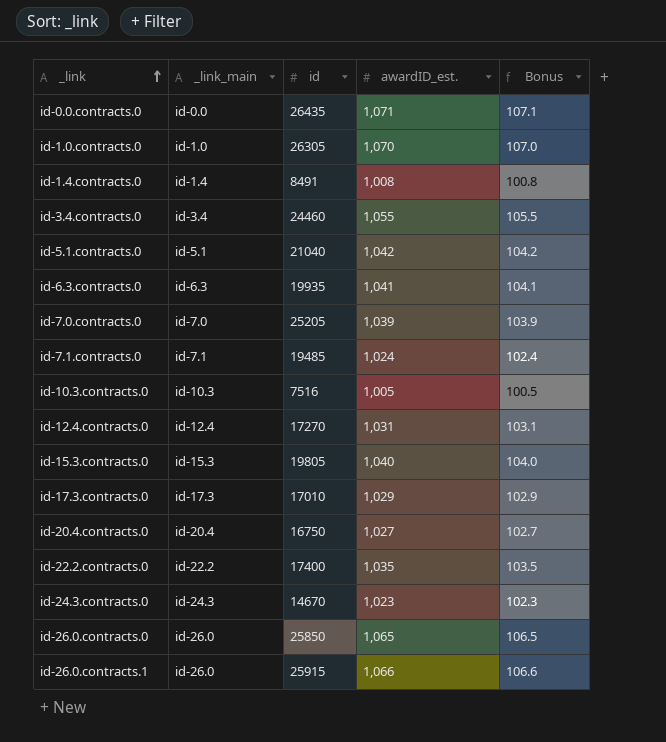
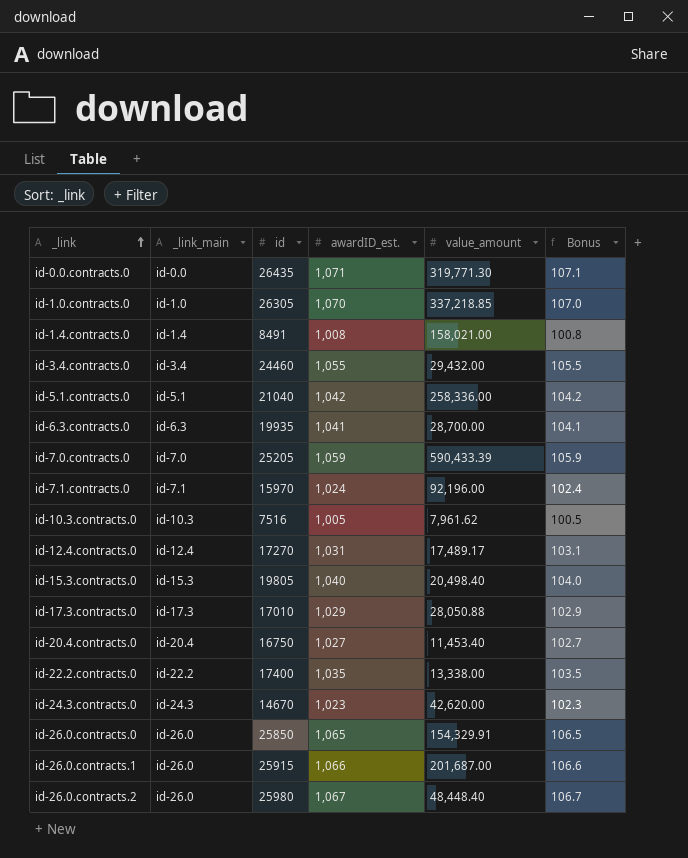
column value_amount | position: none -> 5
id-7.0.contracts.0 | awardID_est.: 1,039 -> 1,059
id-7.0.contracts.0 | Bonus: 103.9 -> 105.9
id-7.1.contracts.0 | id: 19485 -> 15970
row id-26.0.contracts.2: none -> id-26.0 | 25980 | 1,067 | 48,448.40 | 106.7

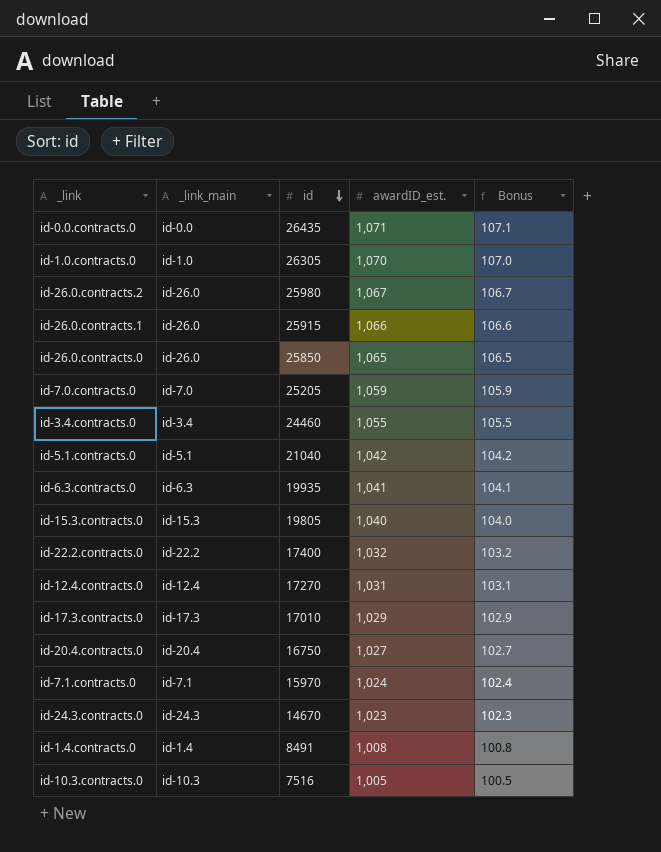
row order: _link ascending -> id descending
column value_amount | position: 5 -> none
id-22.2.contracts.0 | awardID_est.: 1,035 -> 1,032
id-22.2.contracts.0 | Bonus: 103.5 -> 103.2

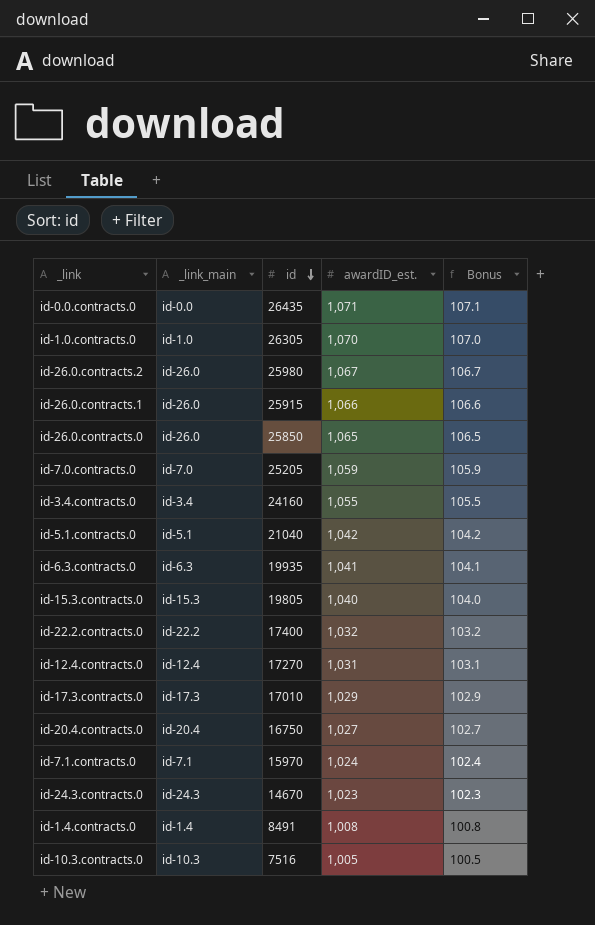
id-3.4.contracts.0 | id: 24460 -> 24160

